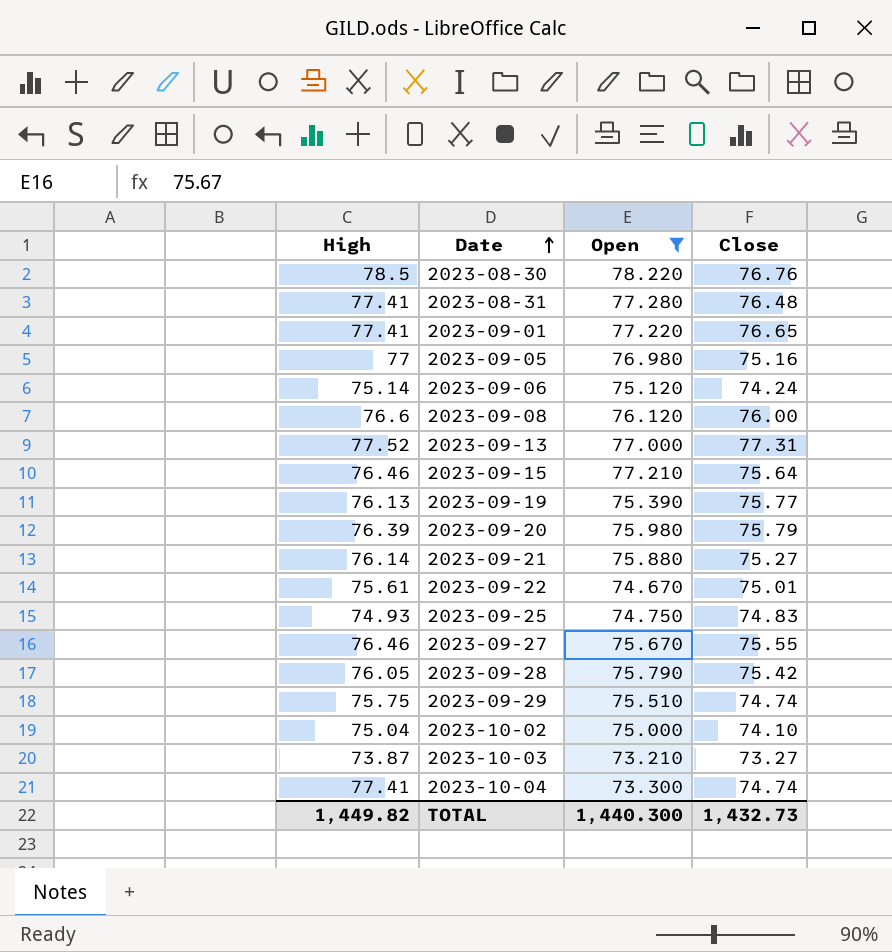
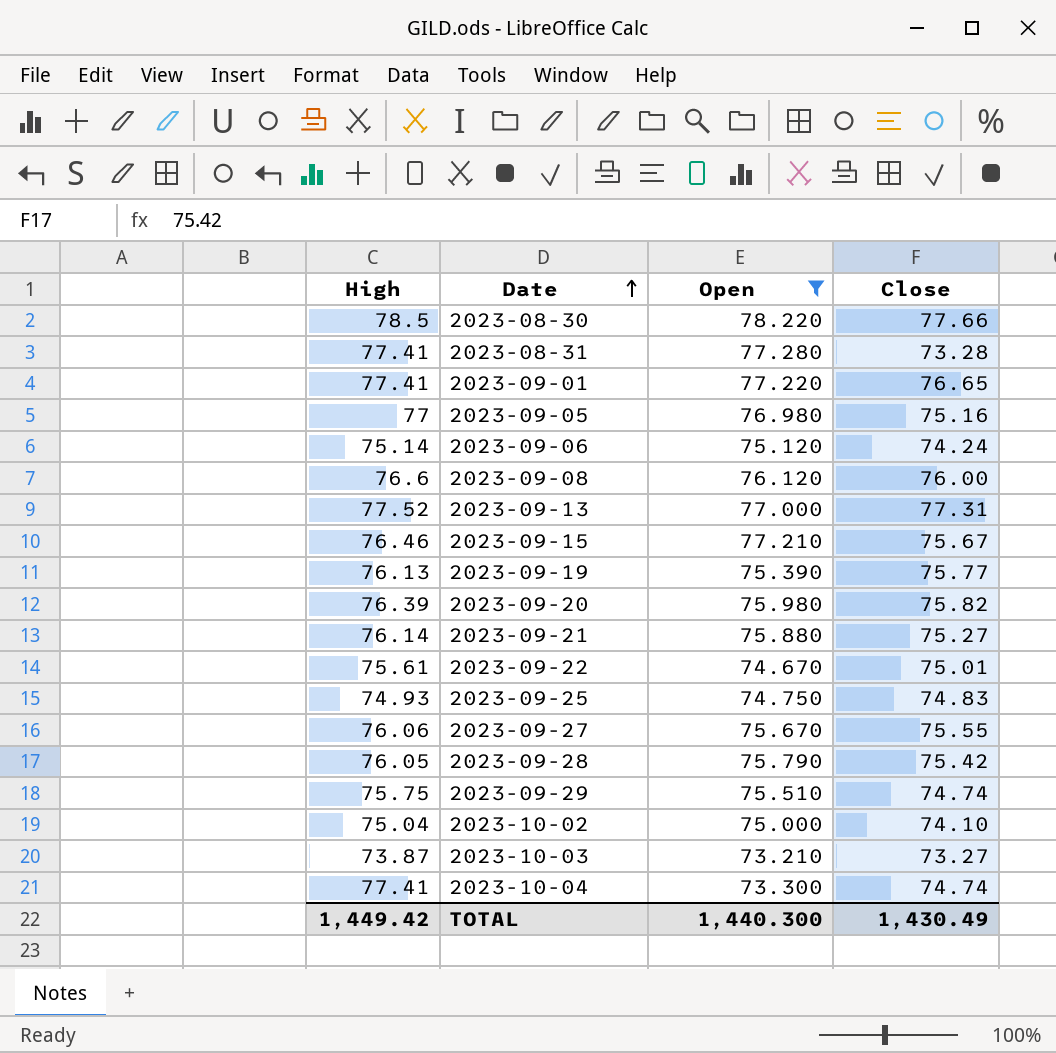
2023-08-30 | Close: 76.76 -> 77.66
2023-08-31 | Close: 76.48 -> 73.28
2023-09-15 | Close: 75.64 -> 75.67
2023-09-20 | Close: 75.79 -> 75.82
2023-09-27 | High: 76.46 -> 76.06
TOTAL | High: 1,449.82 -> 1,449.42
TOTAL | Close: 1,432.73 -> 1,430.49

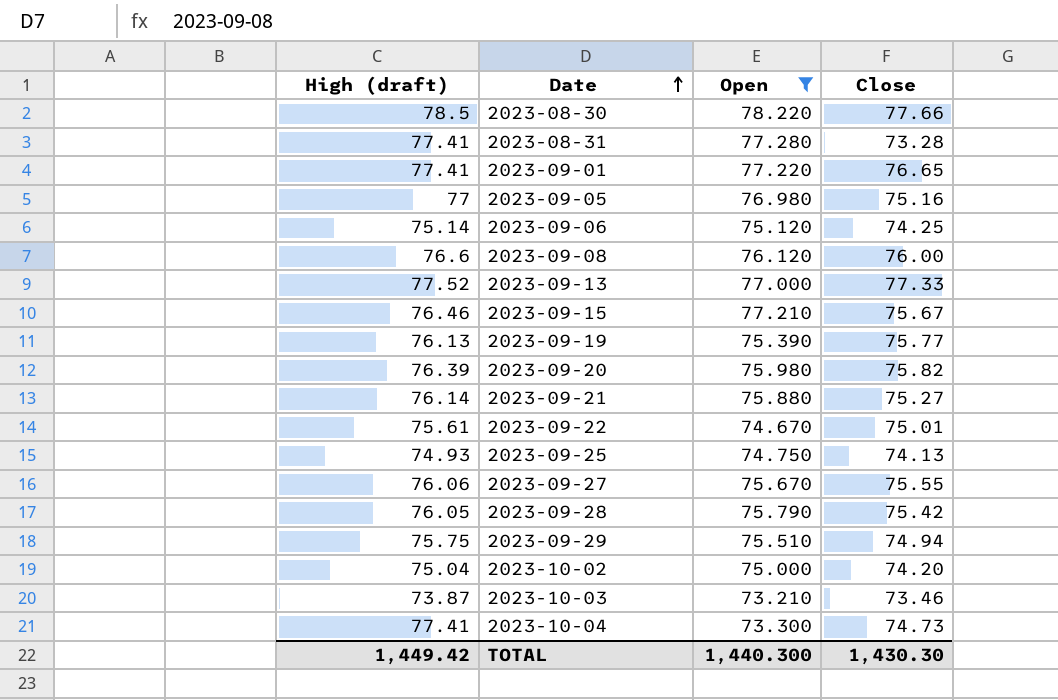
column name: High -> High (draft)
2023-09-06 | Close: 74.24 -> 74.25
2023-09-13 | Close: 77.31 -> 77.33
2023-09-25 | Close: 74.83 -> 74.13
2023-09-29 | Close: 74.74 -> 74.94
2023-10-02 | Close: 74.10 -> 74.20
2023-10-03 | Close: 73.27 -> 73.46
2023-10-04 | Close: 74.74 -> 74.73
TOTAL | Close: 1,430.49 -> 1,430.30

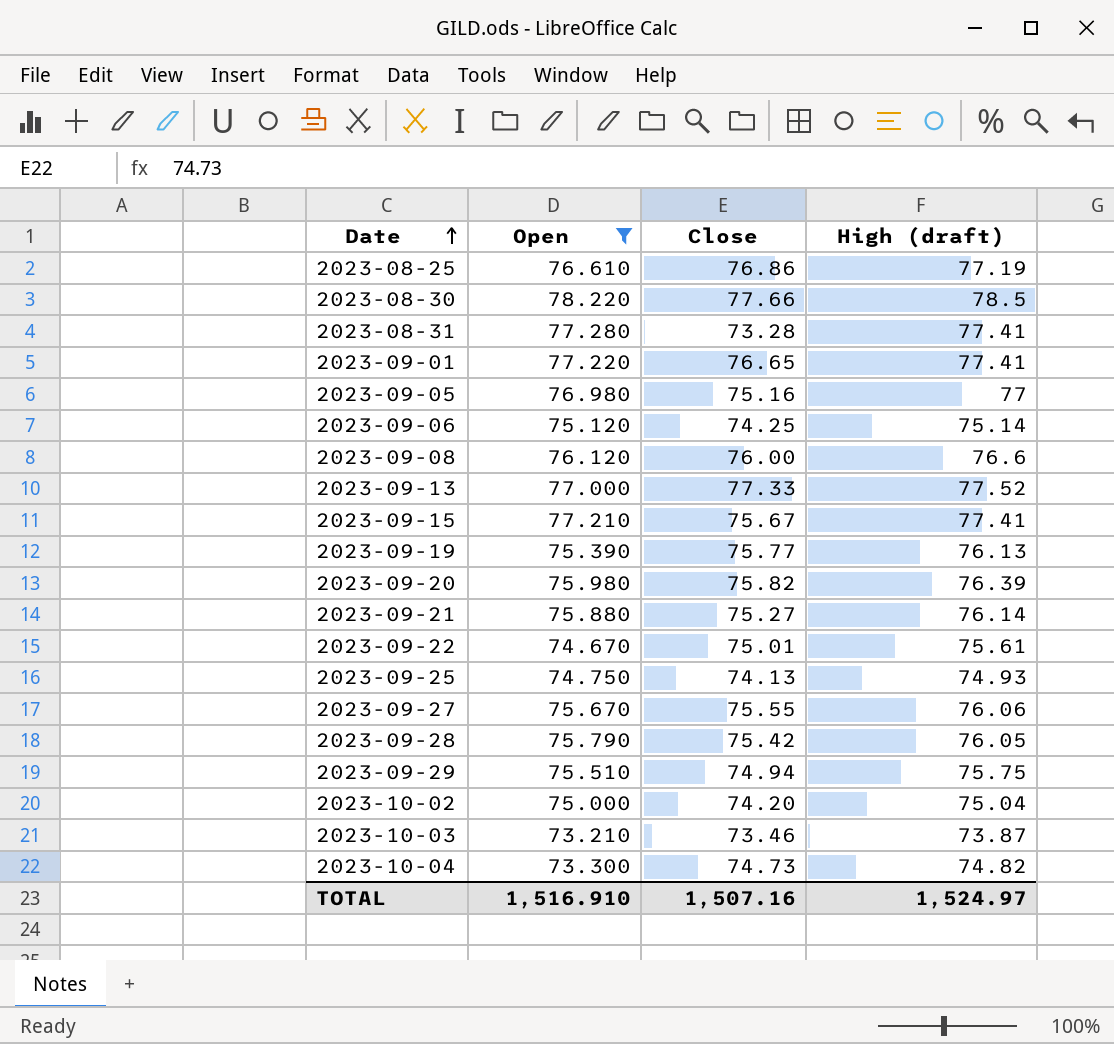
column High (draft) | position: 1 -> 4
row 2023-08-25: none -> 76.610 | 76.86 | 77.19
2023-09-15 | High (draft): 76.46 -> 77.41
2023-10-04 | High (draft): 77.41 -> 74.82
TOTAL | Open: 1,440.300 -> 1,516.910
TOTAL | Close: 1,430.30 -> 1,507.16
TOTAL | High (draft): 1,449.42 -> 1,524.97

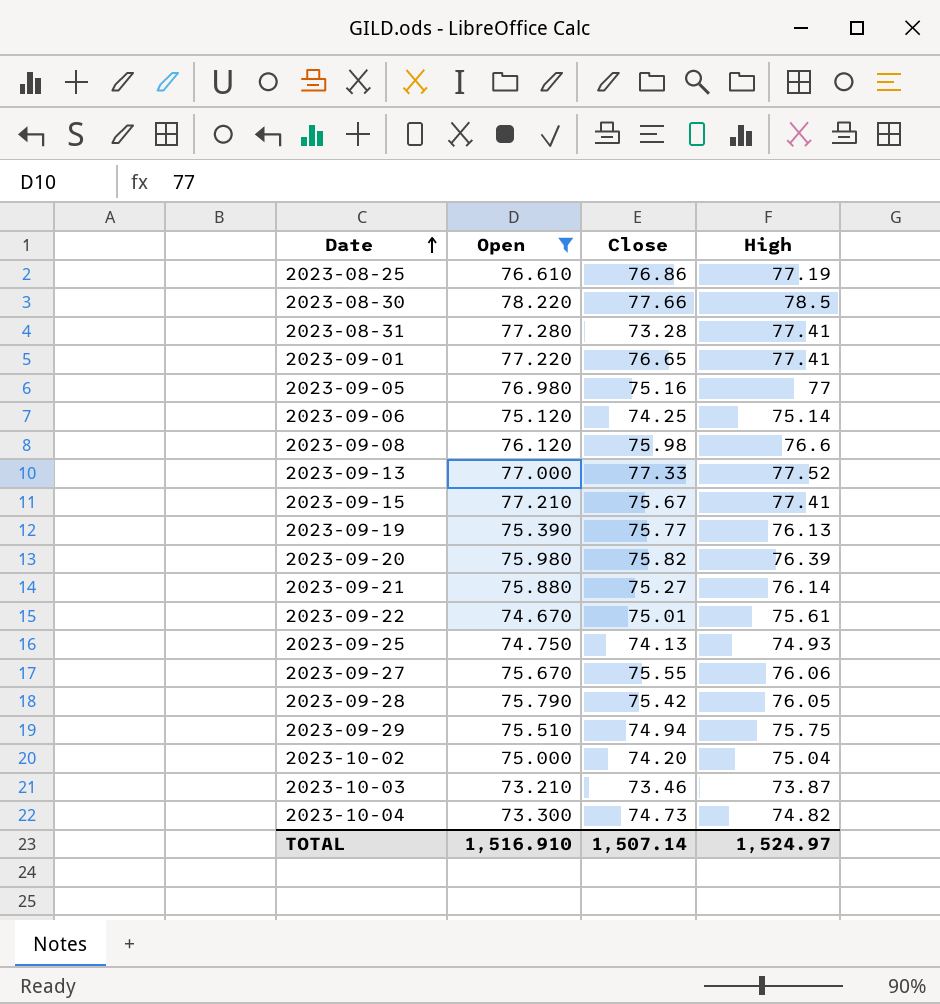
column name: High (draft) -> High
2023-09-08 | Close: 76.00 -> 75.98
TOTAL | Close: 1,507.16 -> 1,507.14

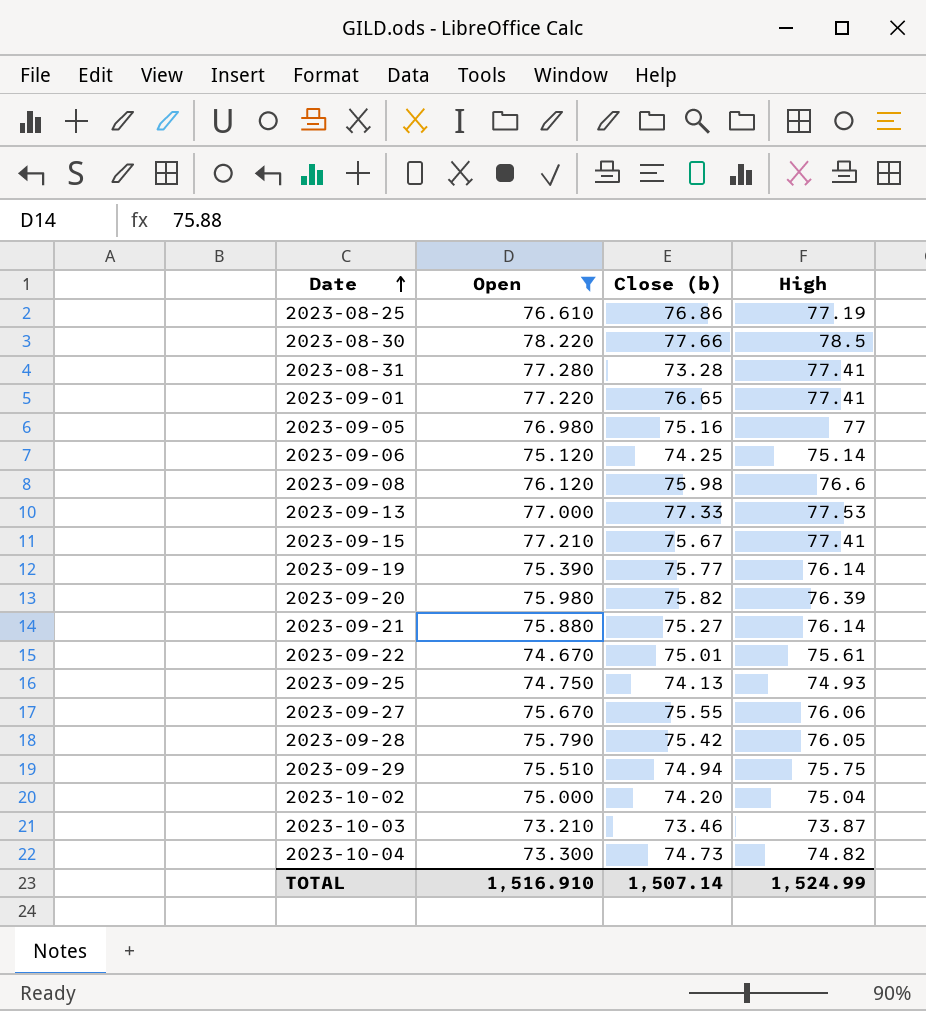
column name: Close -> Close (b)
2023-09-13 | High: 77.52 -> 77.53
2023-09-19 | High: 76.13 -> 76.14
TOTAL | High: 1,524.97 -> 1,524.99

